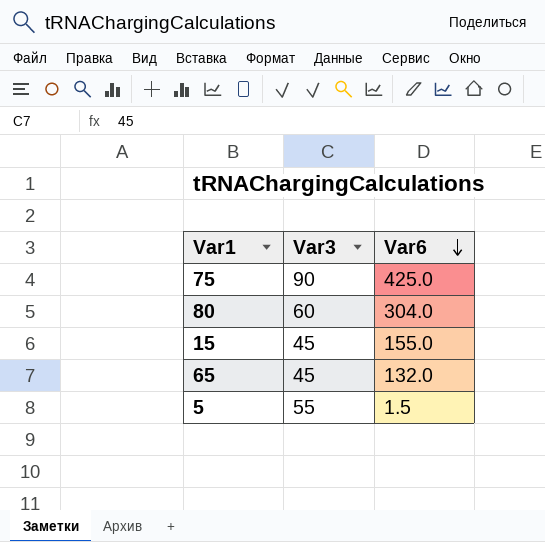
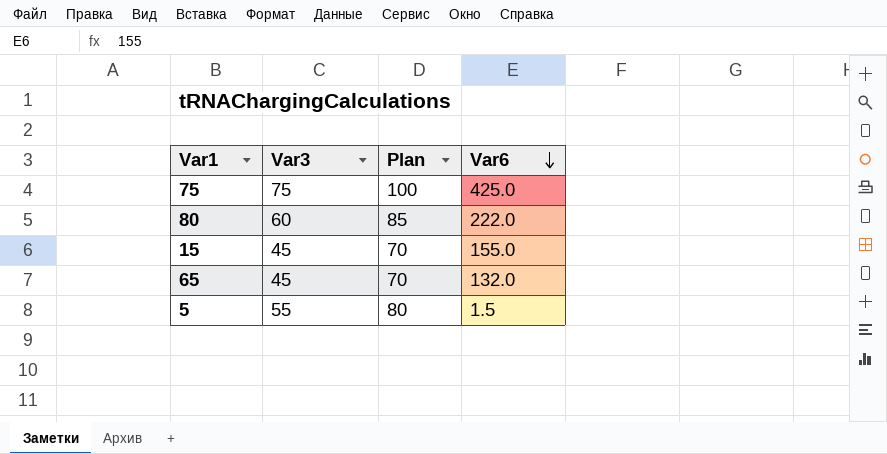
column Plan | formula: none -> [Var3] + 25
75 | Var3: 90 -> 75
80 | Var6: 304.0 -> 222.0

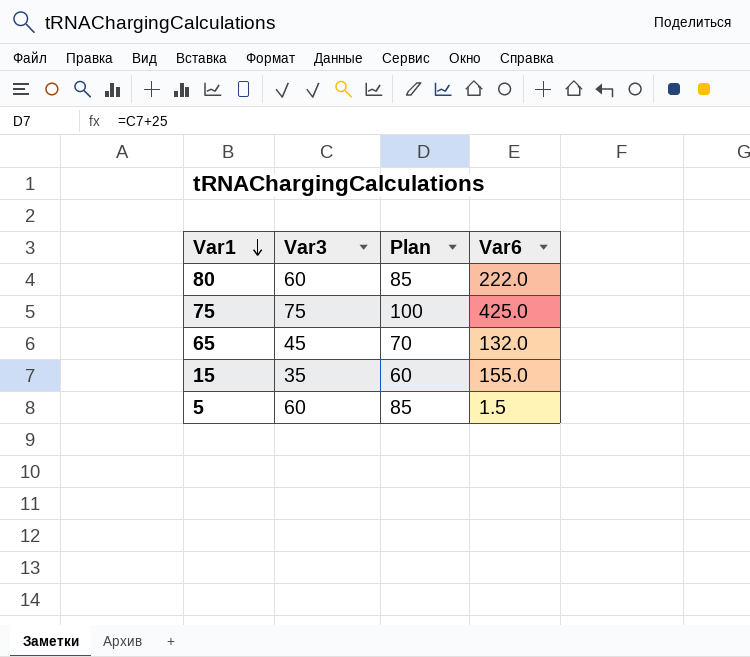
row order: Var6 descending -> Var1 descending
15 | Var3: 45 -> 35
15 | Plan: 70 -> 60
5 | Var3: 55 -> 60
5 | Plan: 80 -> 85

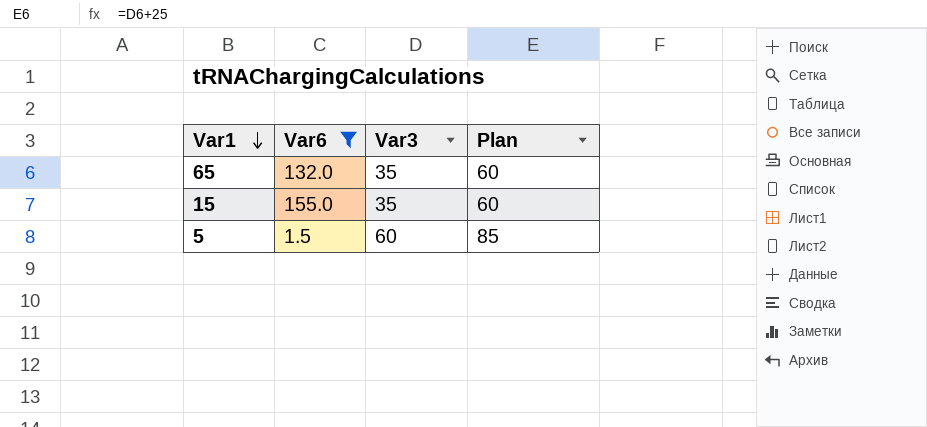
filter: none -> Var6 <= 155.0
column Var6 | position: 4 -> 2
65 | Var3: 45 -> 35
65 | Plan: 70 -> 60

